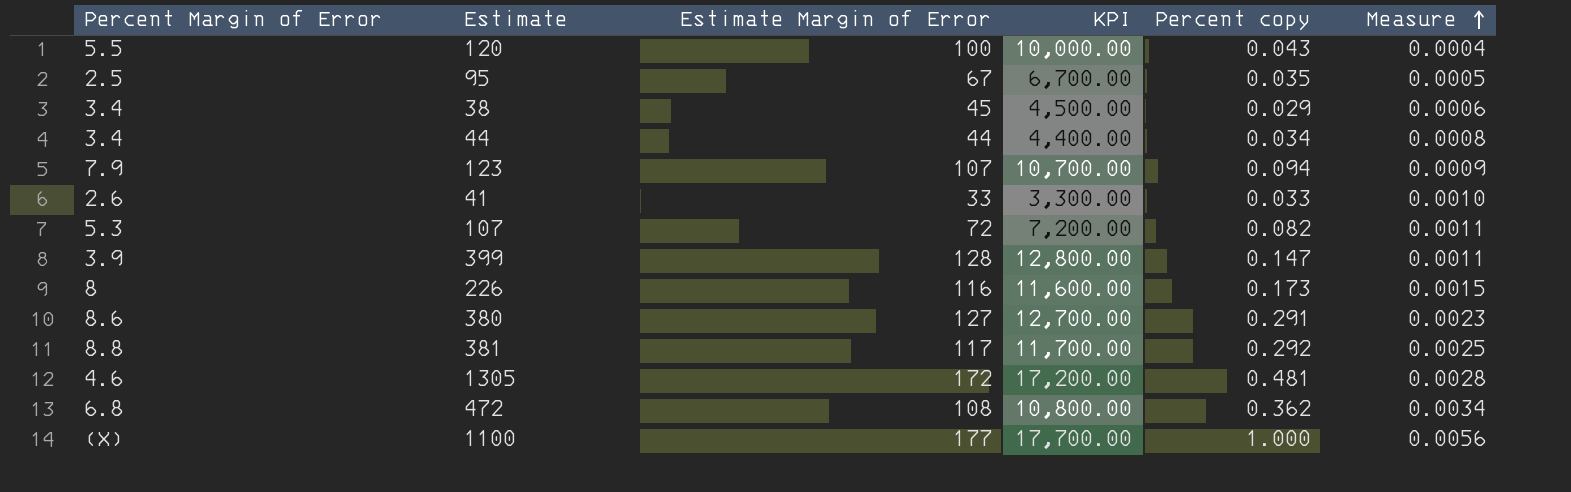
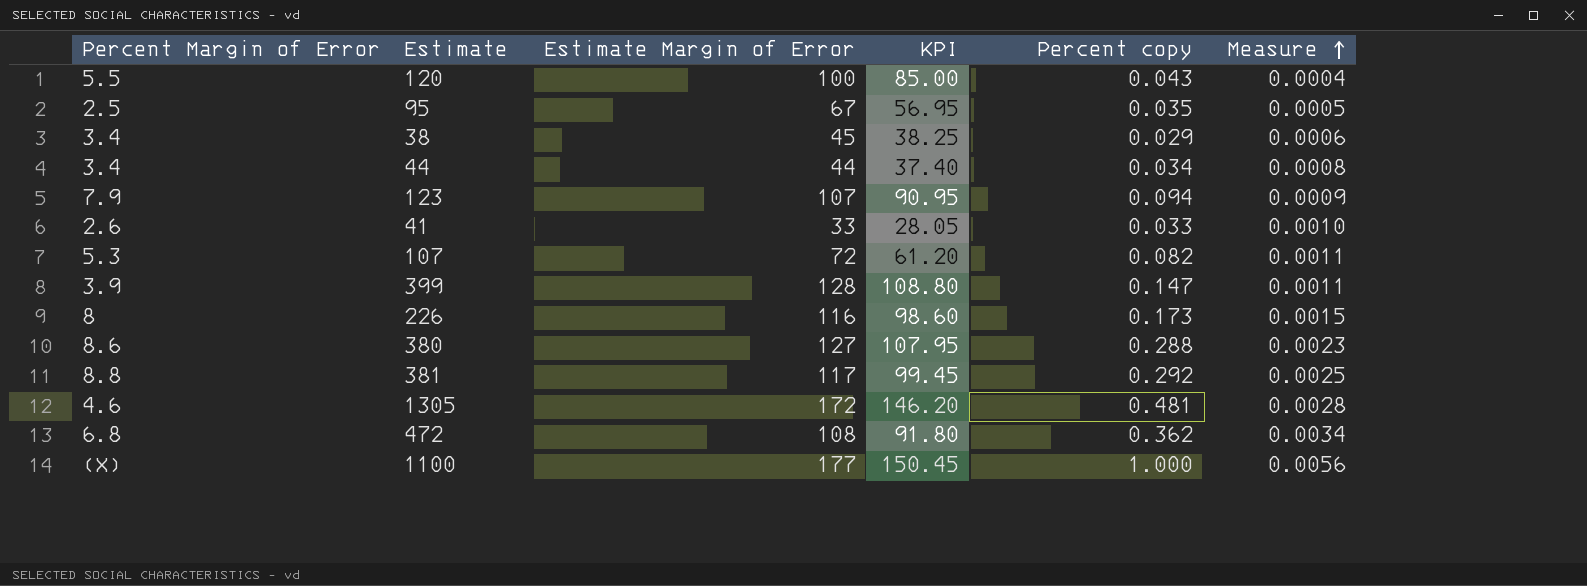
column KPI | formula: [Estimate Margin of Error] * 100 -> [Estimate Margin of Error] * 0.85
380 | Percent copy: 0.291 -> 0.288

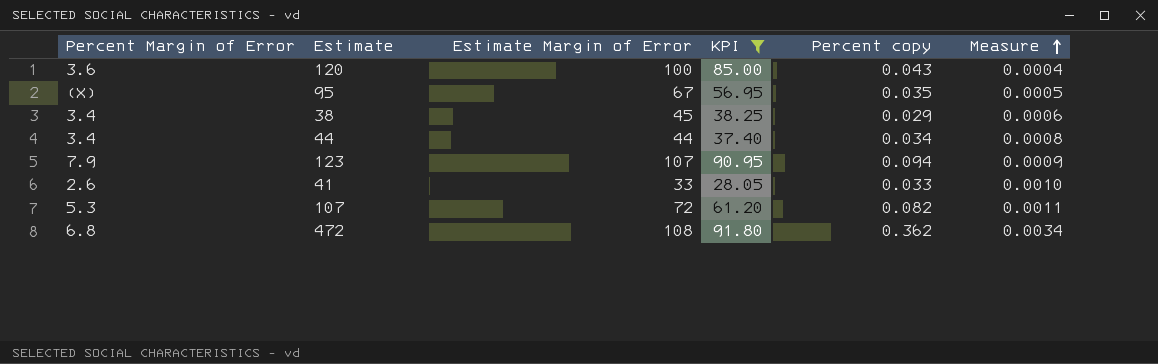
filter: none -> KPI <= 91.80
120 | Percent Margin of Error: 5.5 -> 3.6
95 | Percent Margin of Error: 2.5 -> (X)

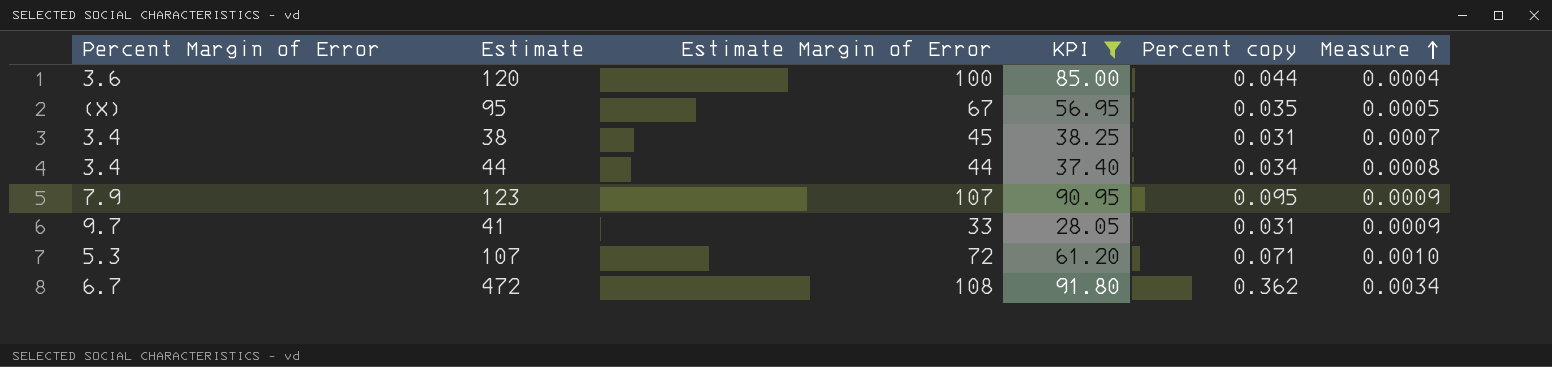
120 | Percent copy: 0.043 -> 0.044
38 | Percent copy: 0.029 -> 0.031
38 | Measure: 0.0006 -> 0.0007
123 | Percent copy: 0.094 -> 0.095
41 | Percent Margin of Error: 2.6 -> 9.7
41 | Percent copy: 0.033 -> 0.031
41 | Measure: 0.0010 -> 0.0009
107 | Percent copy: 0.082 -> 0.071
107 | Measure: 0.0011 -> 0.0010
472 | Percent Margin of Error: 6.8 -> 6.7

